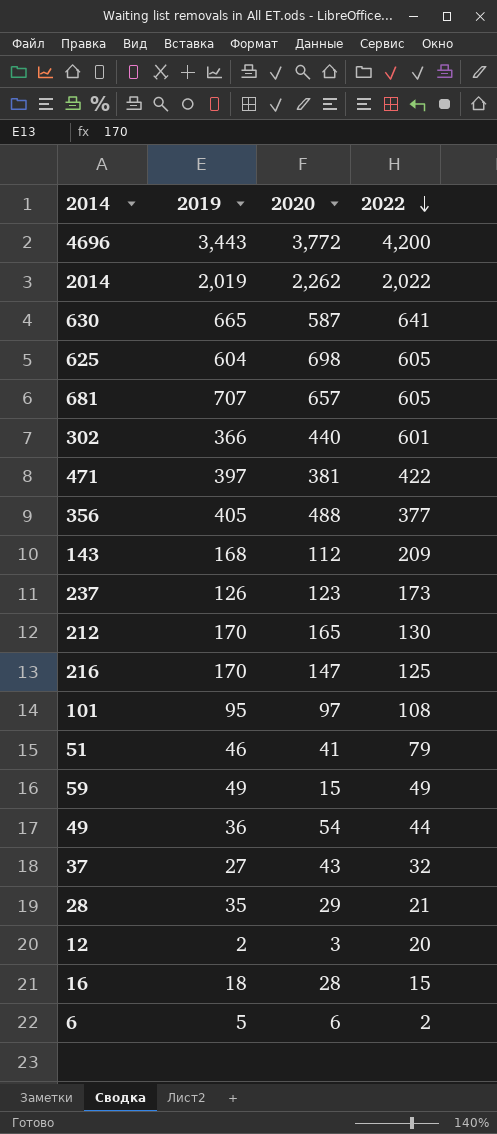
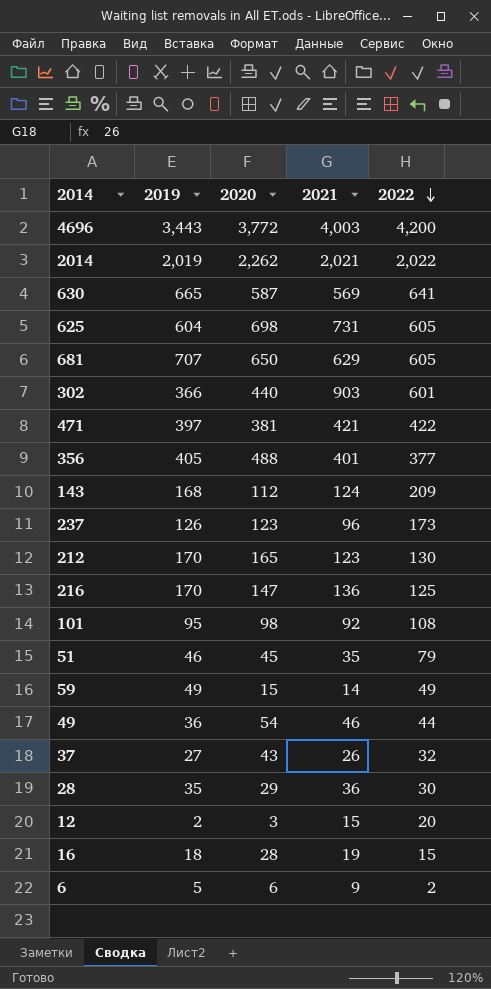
column 2021 | position: none -> 4
681 | 2020: 657 -> 650
101 | 2020: 97 -> 98
51 | 2020: 41 -> 45
28 | 2022: 21 -> 30

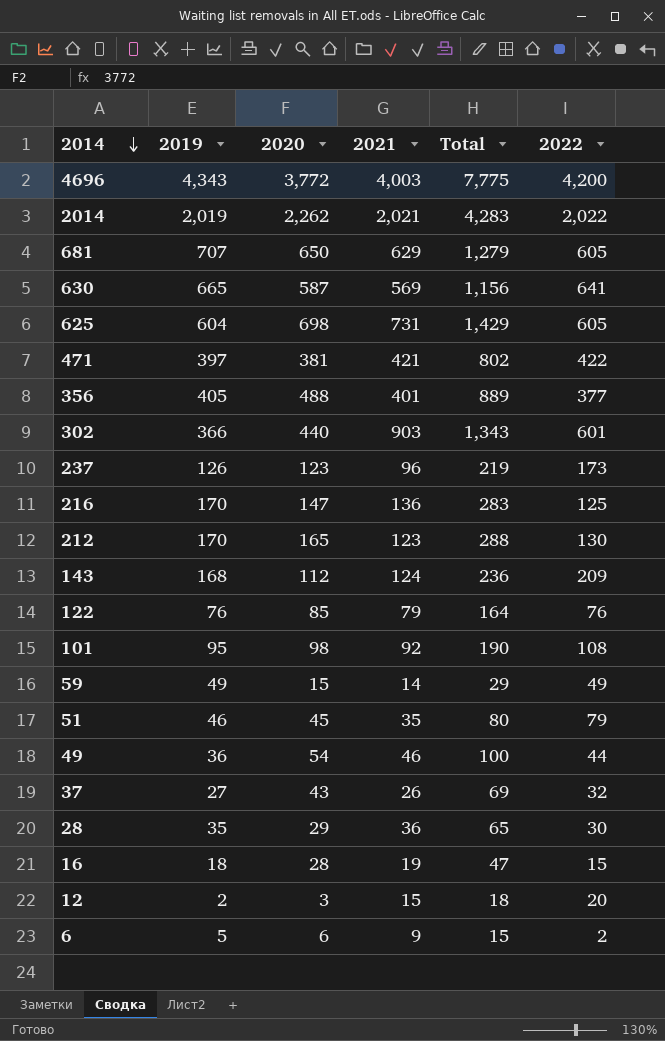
row order: 2022 descending -> 2014 descending
column Total | formula: none -> [2020] + [2021]
4696 | 2019: 3,443 -> 4,343
row 122: none -> 76 | 85 | 79 | 164 | 76

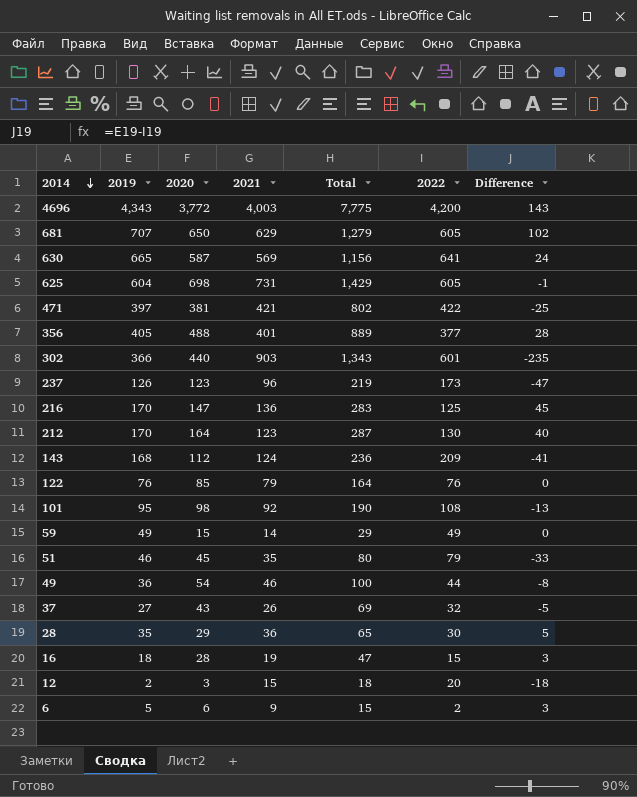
column Difference | formula: none -> [2019] - [2022]
row 2014: 2,019 | 2,262 | 2,021 | 4,283 | 2,022 -> none
212 | 2020: 165 -> 164
212 | Total: 288 -> 287

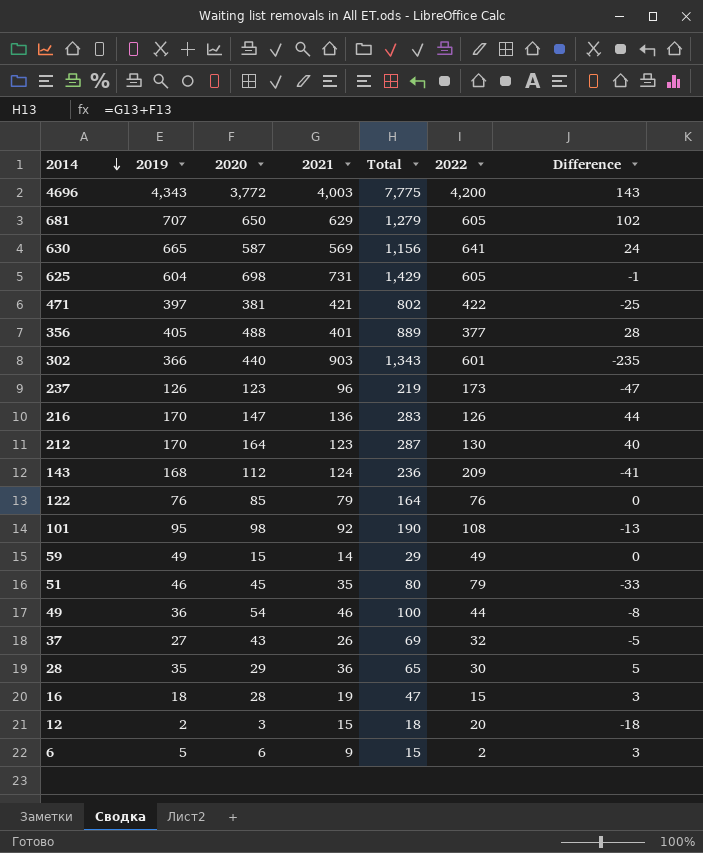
216 | 2022: 125 -> 126
216 | Difference: 45 -> 44

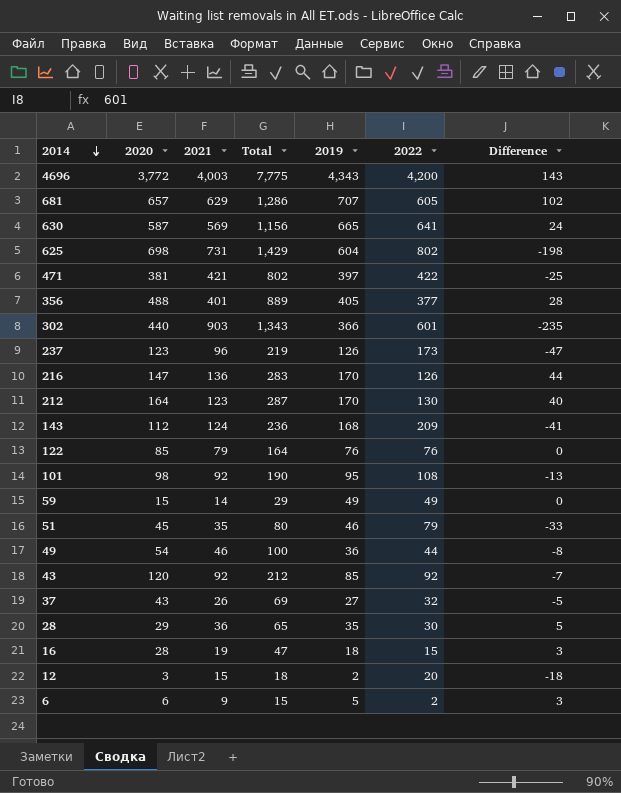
column 2019 | position: 2 -> 5
681 | 2020: 650 -> 657
681 | Total: 1,279 -> 1,286
625 | 2022: 605 -> 802
625 | Difference: -1 -> -198
row 43: none -> 120 | 92 | 212 | 85 | 92 | -7

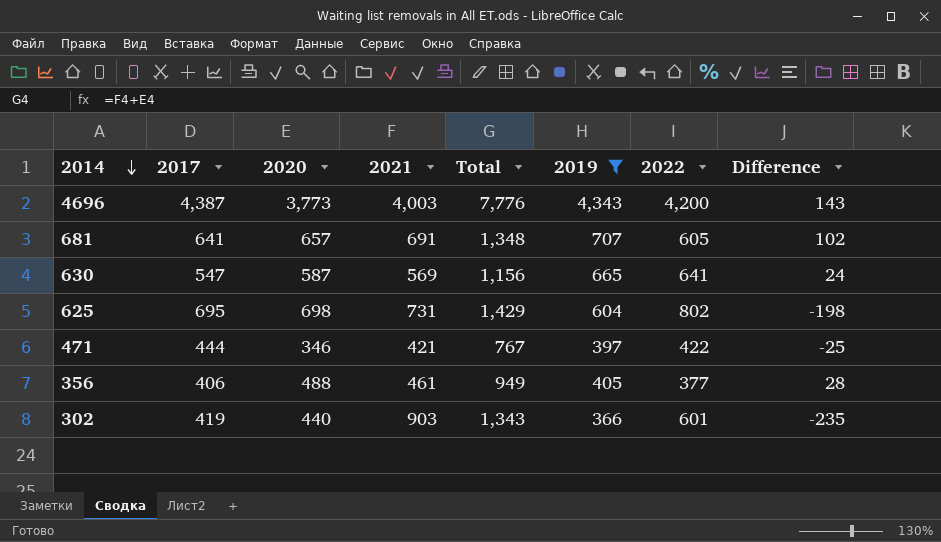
filter: none -> 2019 >= 366
column 2017 | position: none -> 2
4696 | 2020: 3,772 -> 3,773
4696 | Total: 7,775 -> 7,776
681 | 2021: 629 -> 691
681 | Total: 1,286 -> 1,348
471 | 2020: 381 -> 346
471 | Total: 802 -> 767
356 | 2021: 401 -> 461
356 | Total: 889 -> 949

